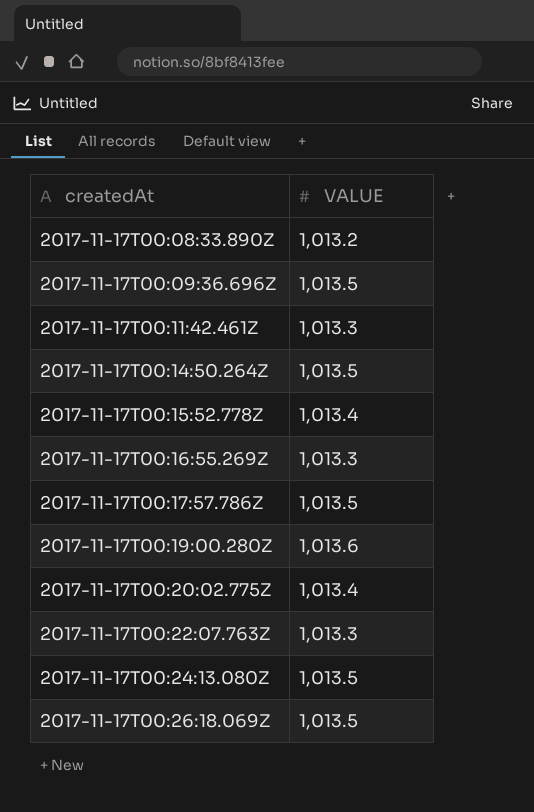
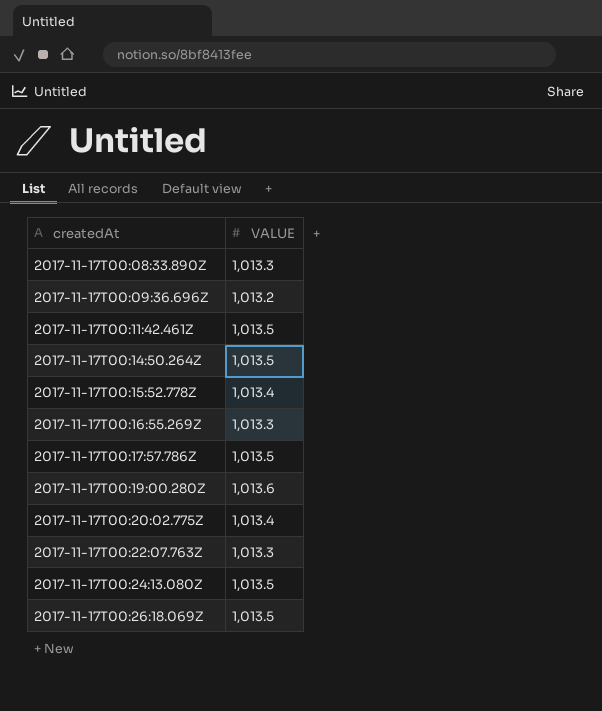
2017-11-17T00:08:33.890Z | VALUE: 1,013.2 -> 1,013.3
2017-11-17T00:09:36.696Z | VALUE: 1,013.5 -> 1,013.2
2017-11-17T00:11:42.461Z | VALUE: 1,013.3 -> 1,013.5

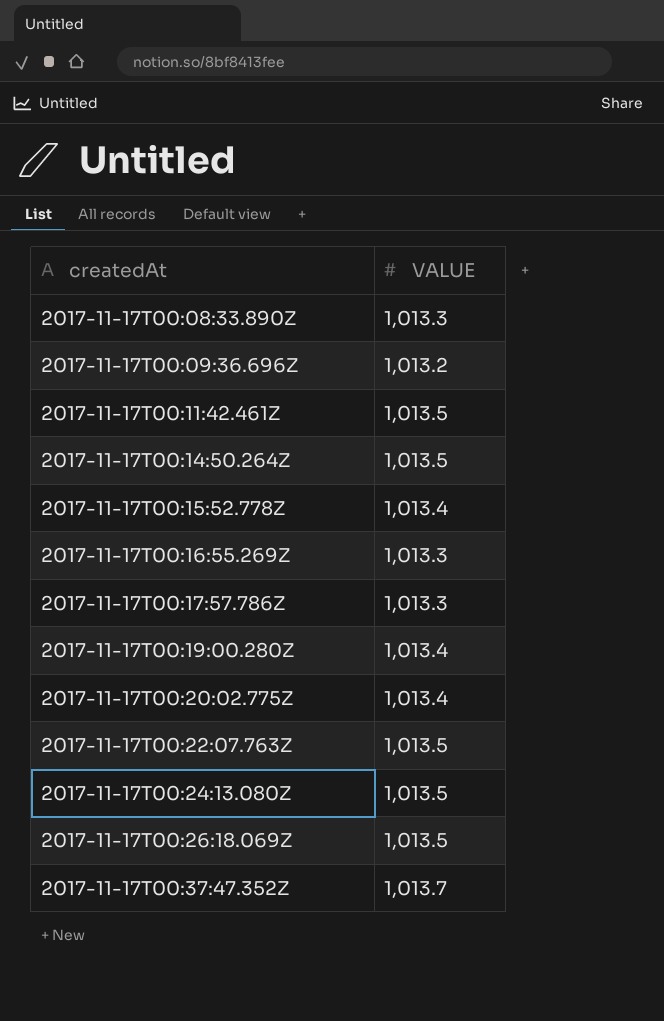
2017-11-17T00:17:57.786Z | VALUE: 1,013.5 -> 1,013.3
2017-11-17T00:19:00.280Z | VALUE: 1,013.6 -> 1,013.4
2017-11-17T00:22:07.763Z | VALUE: 1,013.3 -> 1,013.5
row 2017-11-17T00:37:47.352Z: none -> 1,013.7

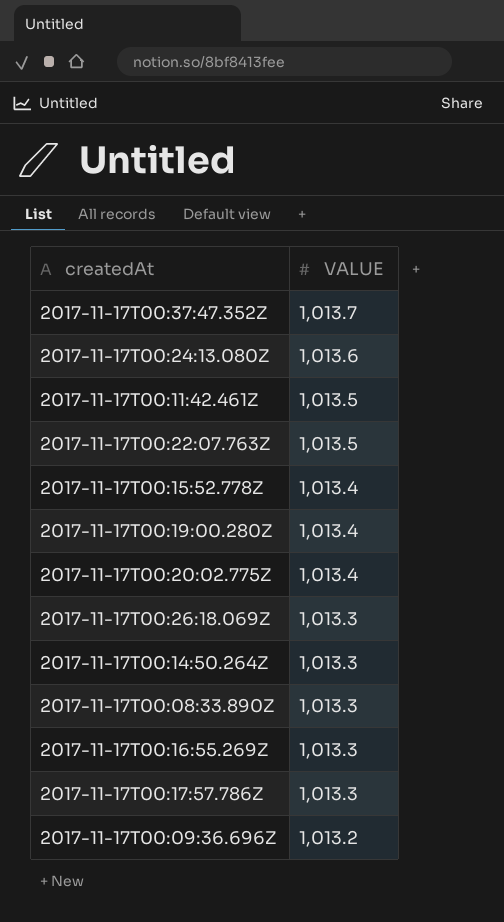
row order: createdAt ascending -> VALUE descending
2017-11-17T00:24:13.080Z | VALUE: 1,013.5 -> 1,013.6
2017-11-17T00:26:18.069Z | VALUE: 1,013.5 -> 1,013.3
2017-11-17T00:14:50.264Z | VALUE: 1,013.5 -> 1,013.3

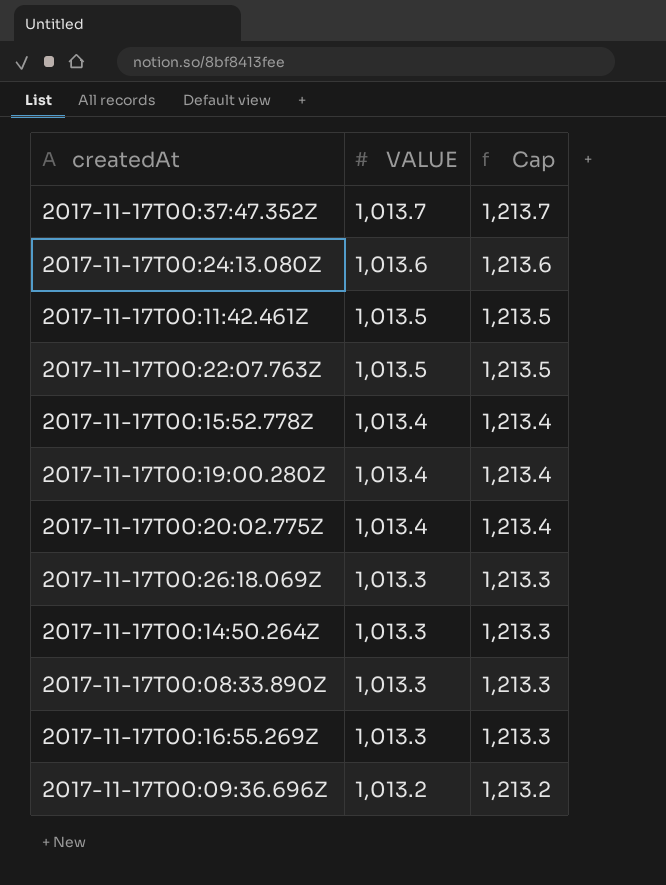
column Cap | formula: none -> [VALUE] + 200
row 2017-11-17T00:17:57.786Z: 1,013.3 -> none

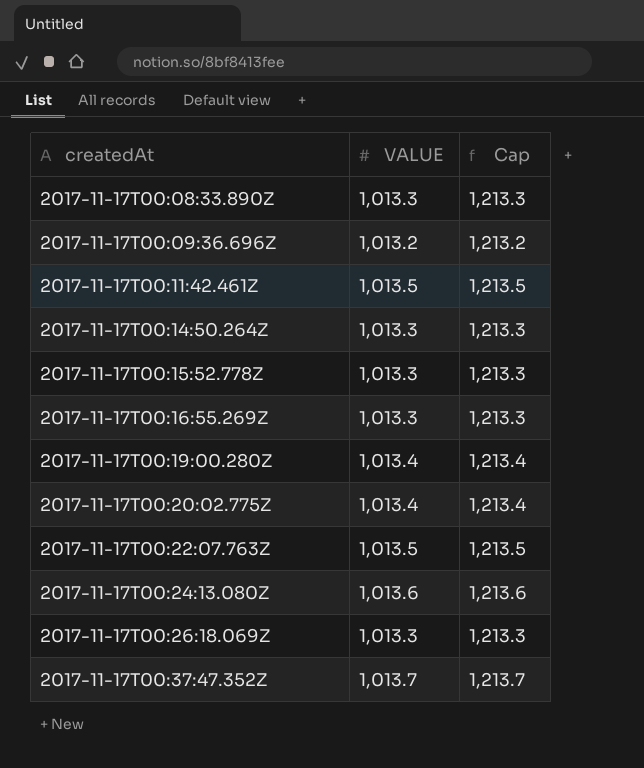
row order: VALUE descending -> createdAt ascending
2017-11-17T00:15:52.778Z | VALUE: 1,013.4 -> 1,013.3
2017-11-17T00:15:52.778Z | Cap: 1,213.4 -> 1,213.3

